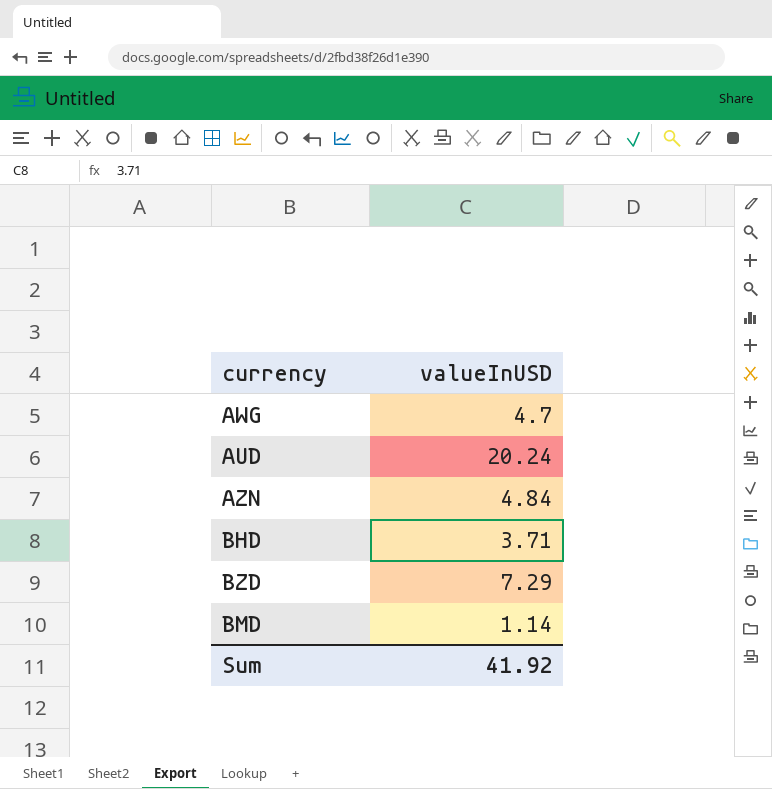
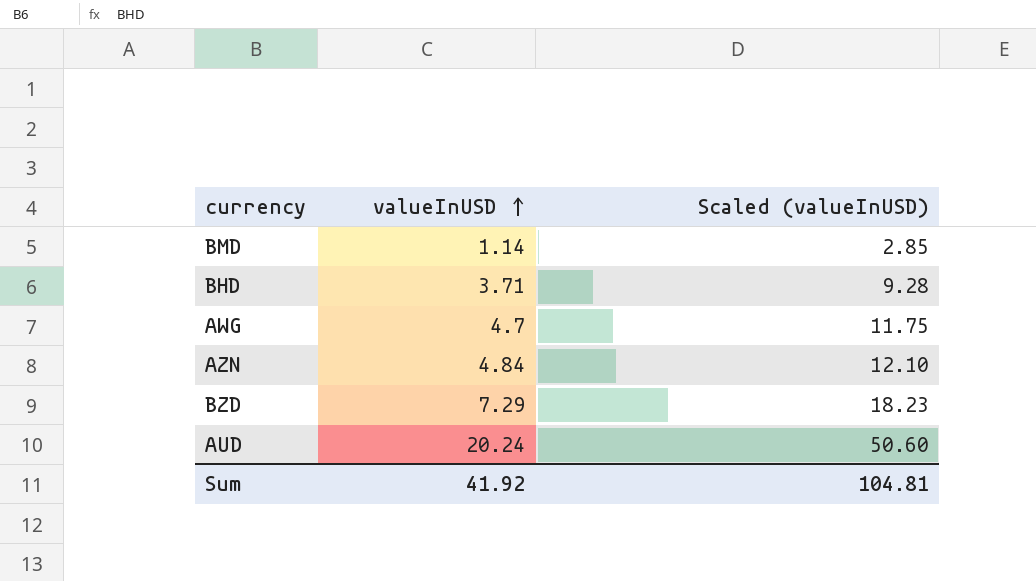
row order: none -> valueInUSD ascending
column Scaled (valueInUSD) | formula: none -> [valueInUSD] * 2.5

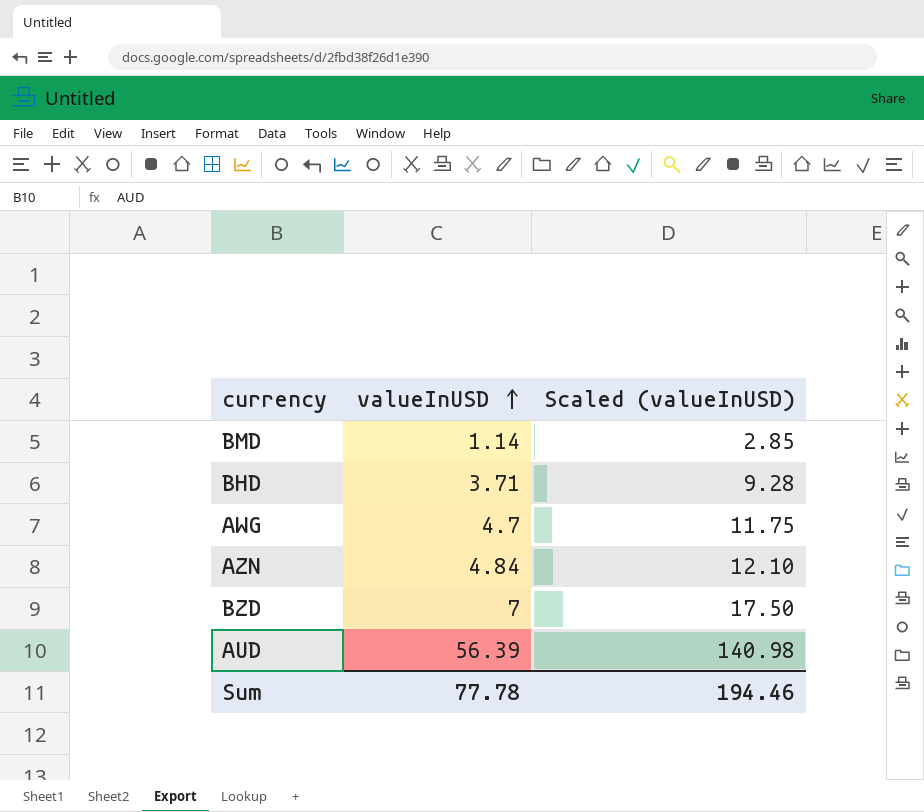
BZD | valueInUSD: 7.29 -> 7
BZD | Scaled (valueInUSD): 18.23 -> 17.50
AUD | valueInUSD: 20.24 -> 56.39
AUD | Scaled (valueInUSD): 50.60 -> 140.98
Sum | valueInUSD: 41.92 -> 77.78
Sum | Scaled (valueInUSD): 104.81 -> 194.46

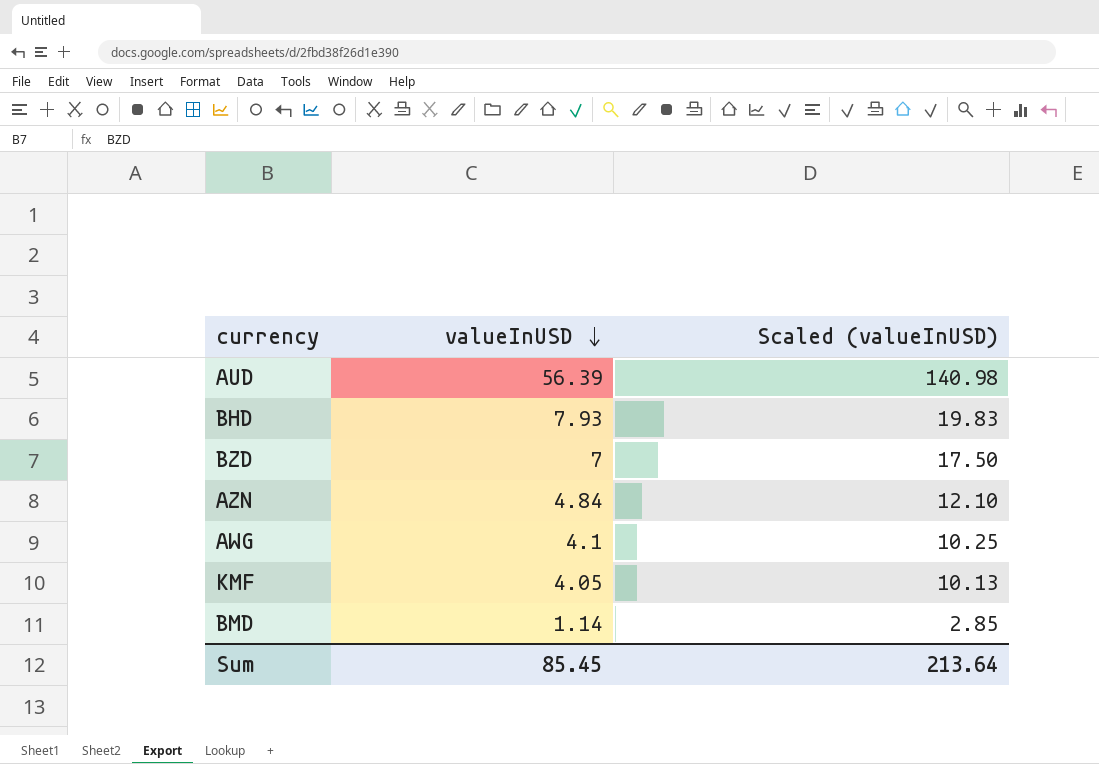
row order: valueInUSD ascending -> valueInUSD descending
BHD | valueInUSD: 3.71 -> 7.93
BHD | Scaled (valueInUSD): 9.28 -> 19.83
AWG | valueInUSD: 4.7 -> 4.1
AWG | Scaled (valueInUSD): 11.75 -> 10.25
row KMF: none -> 4.05 | 10.13
Sum | valueInUSD: 77.78 -> 85.45
Sum | Scaled (valueInUSD): 194.46 -> 213.64

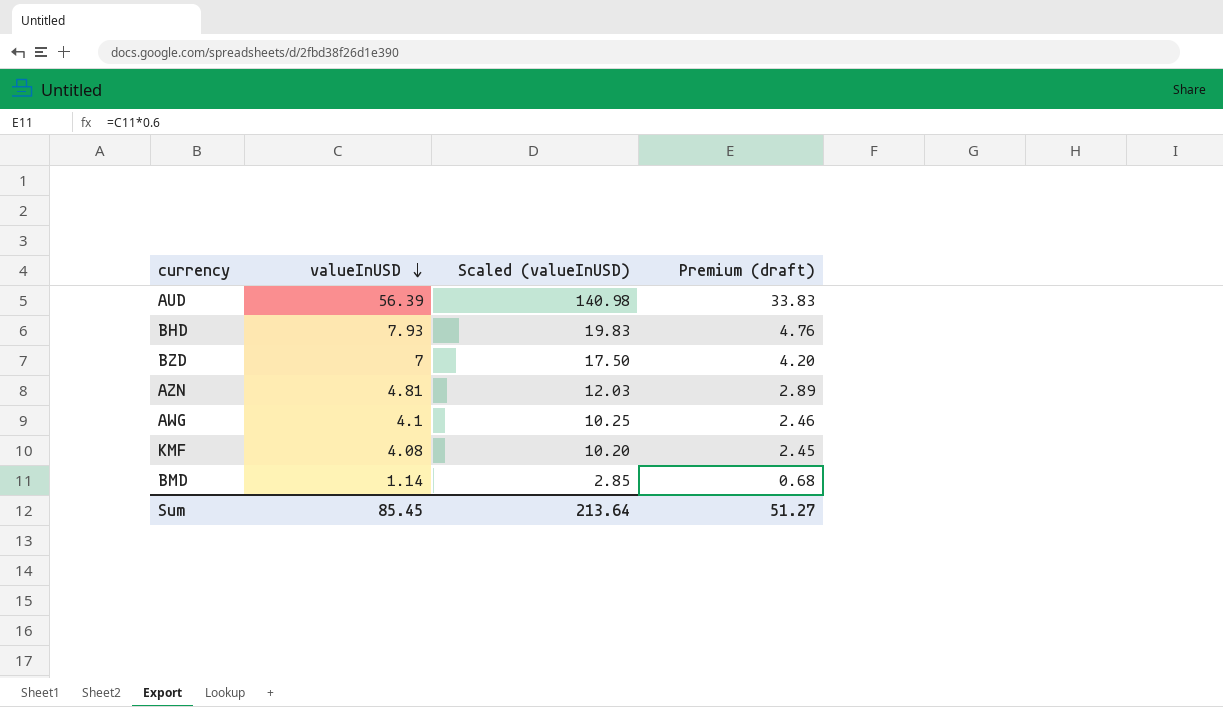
column Premium (draft) | formula: none -> [valueInUSD] * 0.6
AZN | valueInUSD: 4.84 -> 4.81
AZN | Scaled (valueInUSD): 12.10 -> 12.03
KMF | valueInUSD: 4.05 -> 4.08
KMF | Scaled (valueInUSD): 10.13 -> 10.20

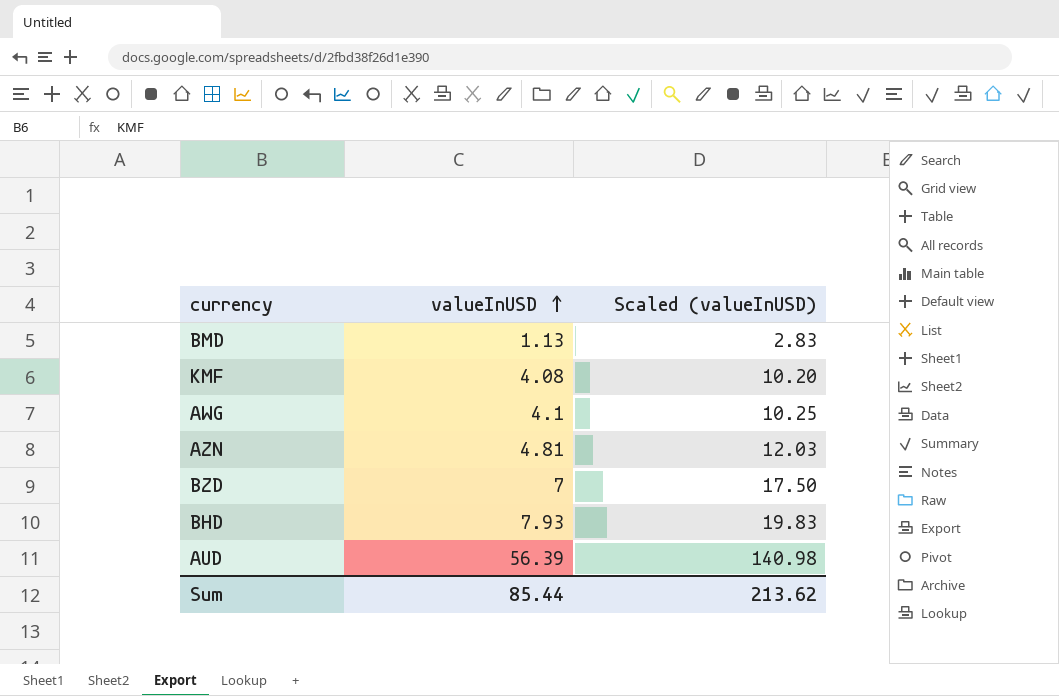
row order: valueInUSD descending -> valueInUSD ascending
column Premium (draft) | formula: [valueInUSD] * 0.6 -> none
BMD | valueInUSD: 1.14 -> 1.13
BMD | Scaled (valueInUSD): 2.85 -> 2.83
Sum | valueInUSD: 85.45 -> 85.44
Sum | Scaled (valueInUSD): 213.64 -> 213.62

